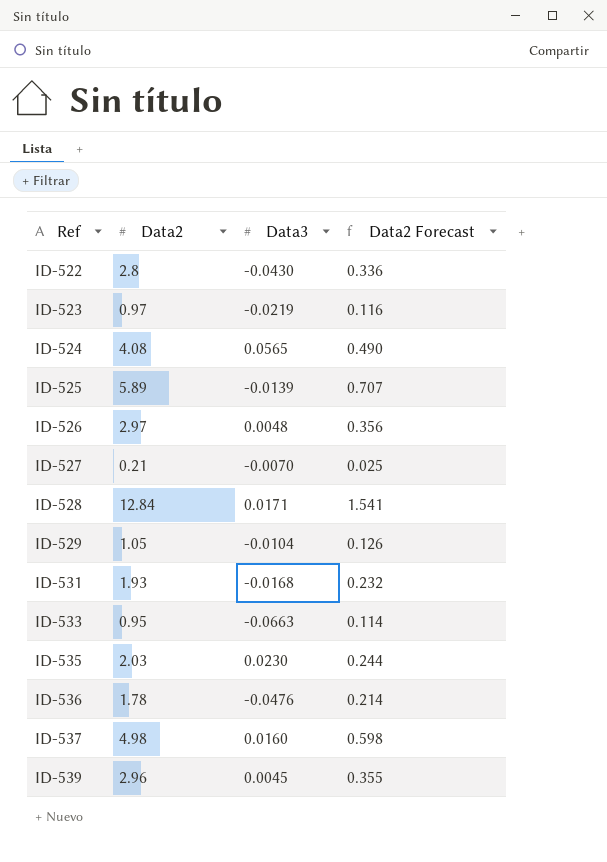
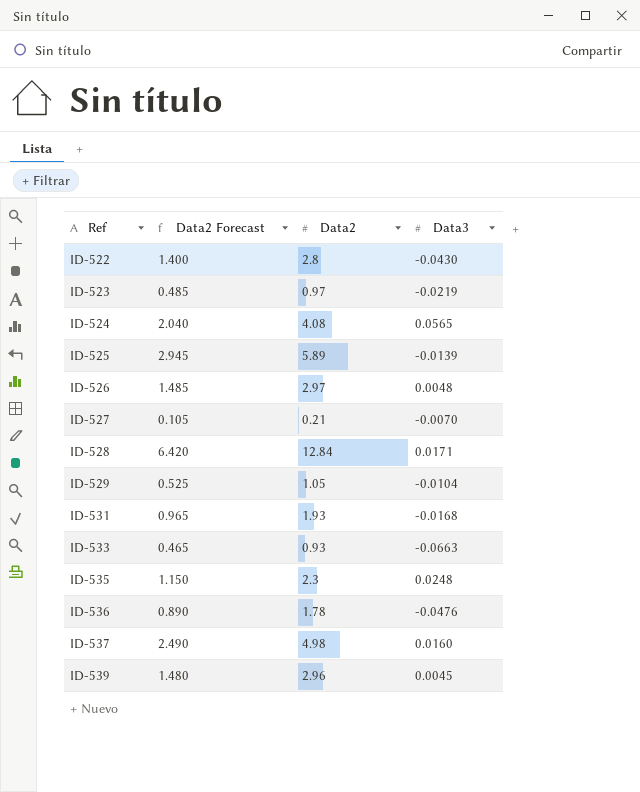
column Data2 Forecast | formula: [Data2] * 0.12 -> [Data2] * 0.5
column Data2 Forecast | position: 4 -> 2
ID-533 | Data2: 0.95 -> 0.93
ID-535 | Data2: 2.03 -> 2.3
ID-535 | Data3: 0.0230 -> 0.0248

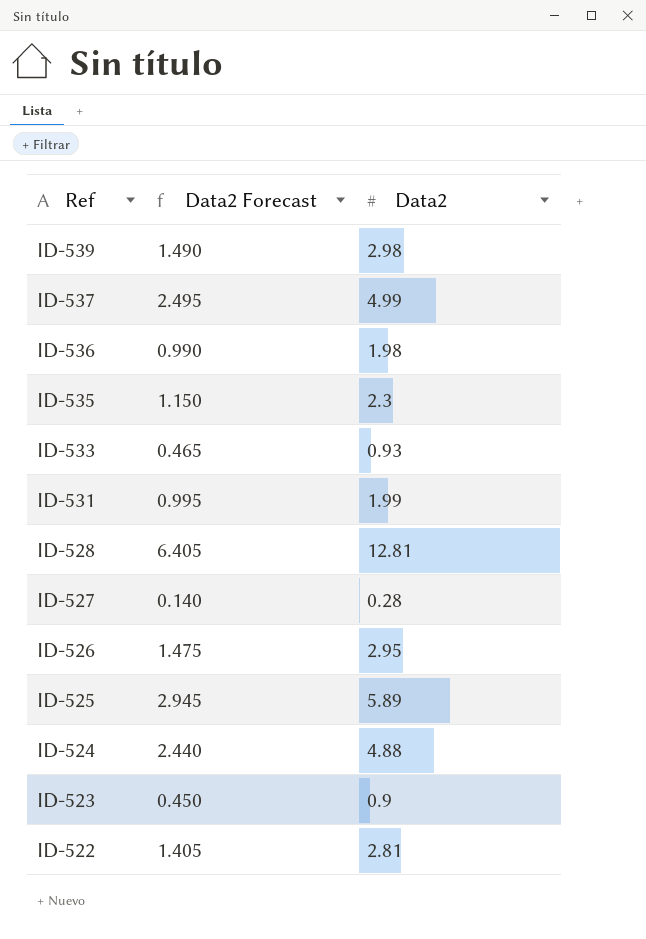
row order: Ref ascending -> Ref descending
column Data3 | position: 4 -> none
row ID-529: 0.525 | 1.05 | -0.0104 -> none
ID-539 | Data2 Forecast: 1.480 -> 1.490
ID-539 | Data2: 2.96 -> 2.98
ID-537 | Data2 Forecast: 2.490 -> 2.495
ID-537 | Data2: 4.98 -> 4.99
ID-536 | Data2 Forecast: 0.890 -> 0.990
ID-536 | Data2: 1.78 -> 1.98
ID-531 | Data2 Forecast: 0.965 -> 0.995
ID-531 | Data2: 1.93 -> 1.99
ID-528 | Data2 Forecast: 6.420 -> 6.405
ID-528 | Data2: 12.84 -> 12.81
ID-527 | Data2 Forecast: 0.105 -> 0.140
ID-527 | Data2: 0.21 -> 0.28
ID-526 | Data2 Forecast: 1.485 -> 1.475
ID-526 | Data2: 2.97 -> 2.95
ID-524 | Data2 Forecast: 2.040 -> 2.440
ID-524 | Data2: 4.08 -> 4.88
ID-523 | Data2 Forecast: 0.485 -> 0.450
ID-523 | Data2: 0.97 -> 0.9
ID-522 | Data2 Forecast: 1.400 -> 1.405
ID-522 | Data2: 2.8 -> 2.81

